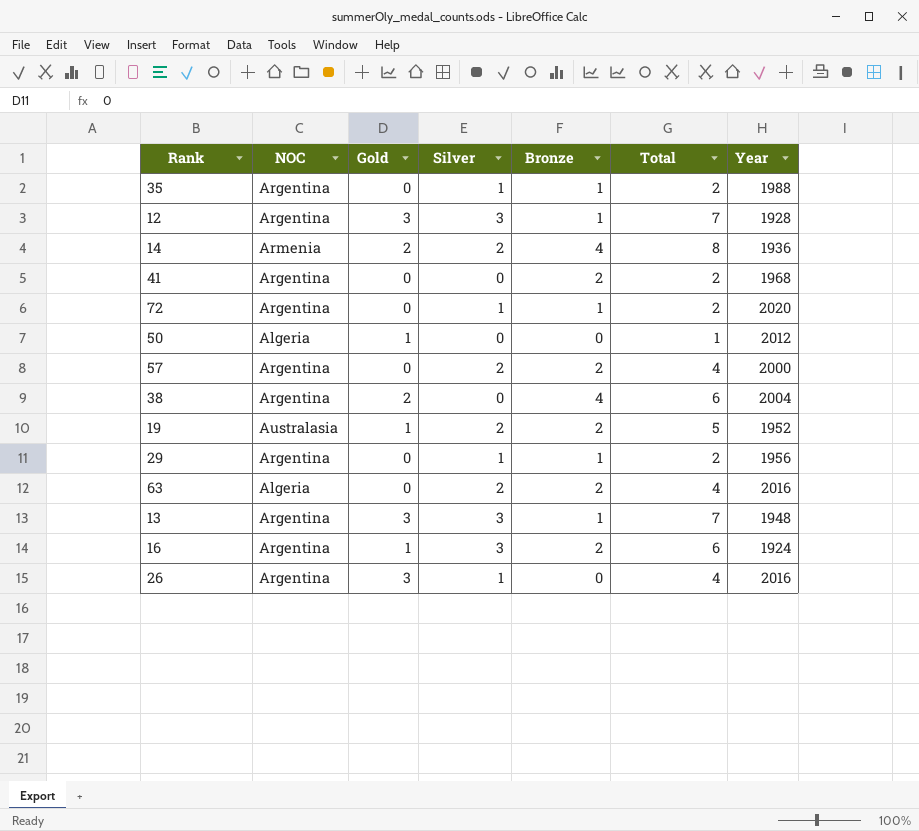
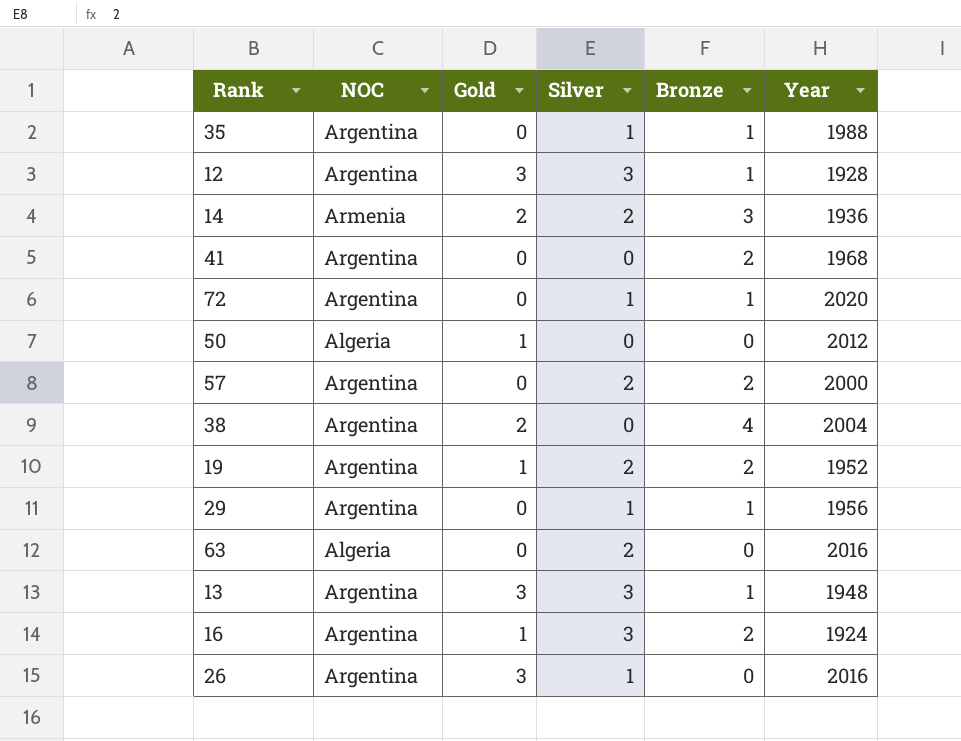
column Total | formula: [Gold] + [Silver] + [Bronze] -> none
14 | Bronze: 4 -> 3
19 | NOC: Australasia -> Argentina
63 | Bronze: 2 -> 0

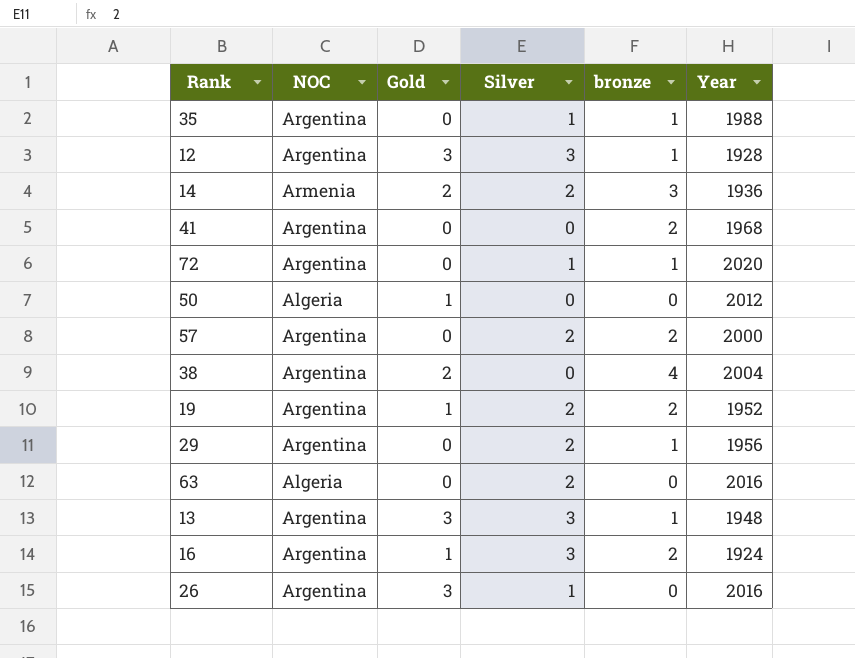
column name: Bronze -> bronze
29 | Silver: 1 -> 2

